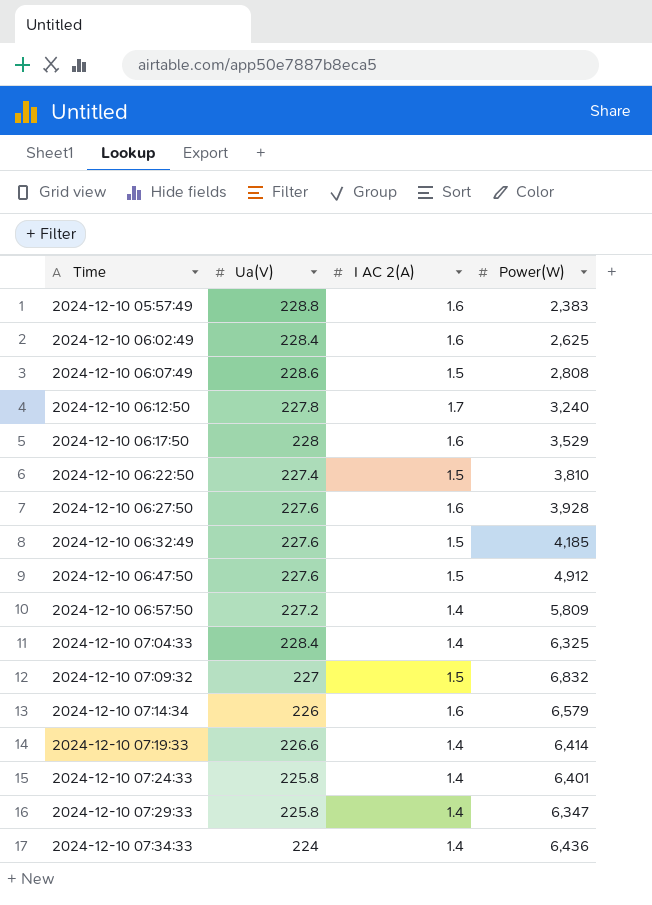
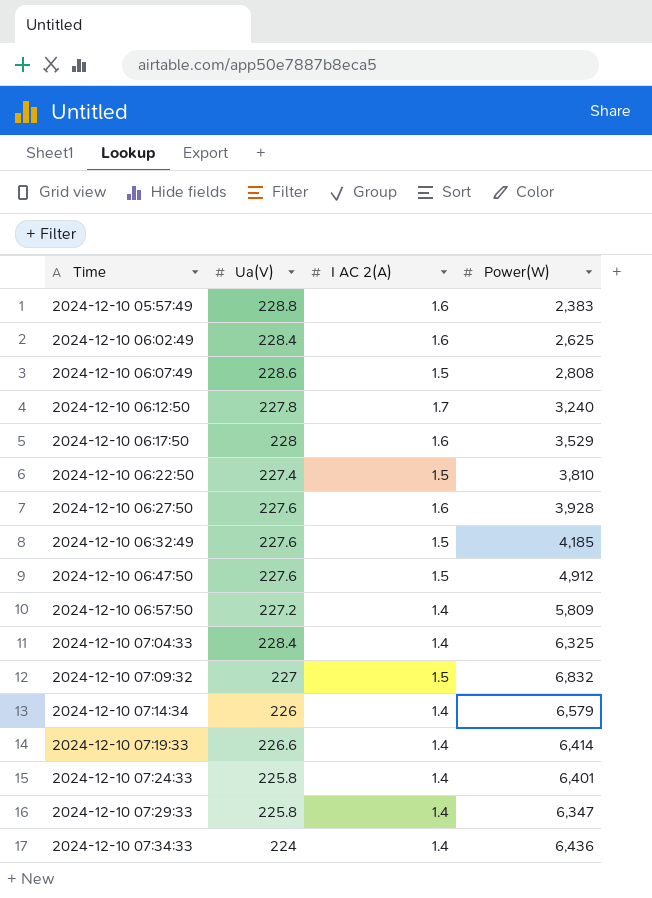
2024-12-10 07:14:34 | I AC 2(A): 1.6 -> 1.4

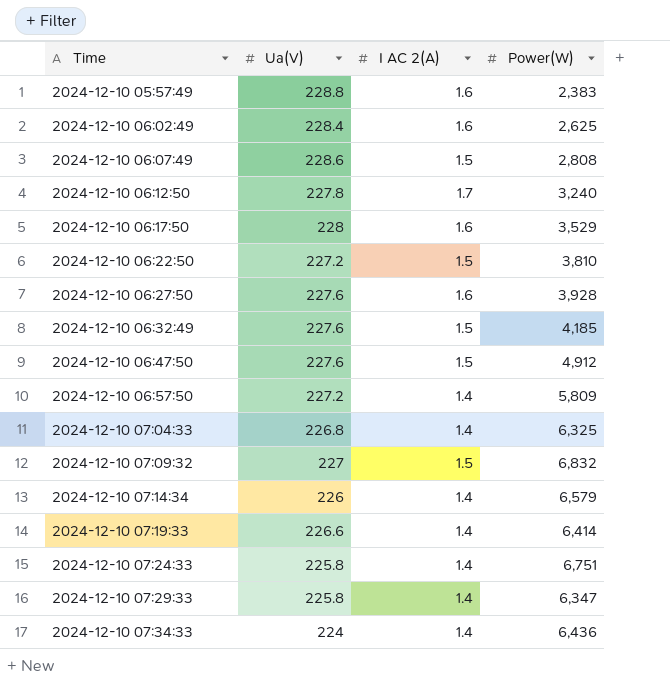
2024-12-10 06:22:50 | Ua(V): 227.4 -> 227.2
2024-12-10 07:04:33 | Ua(V): 228.4 -> 226.8
2024-12-10 07:24:33 | Power(W): 6,401 -> 6,751

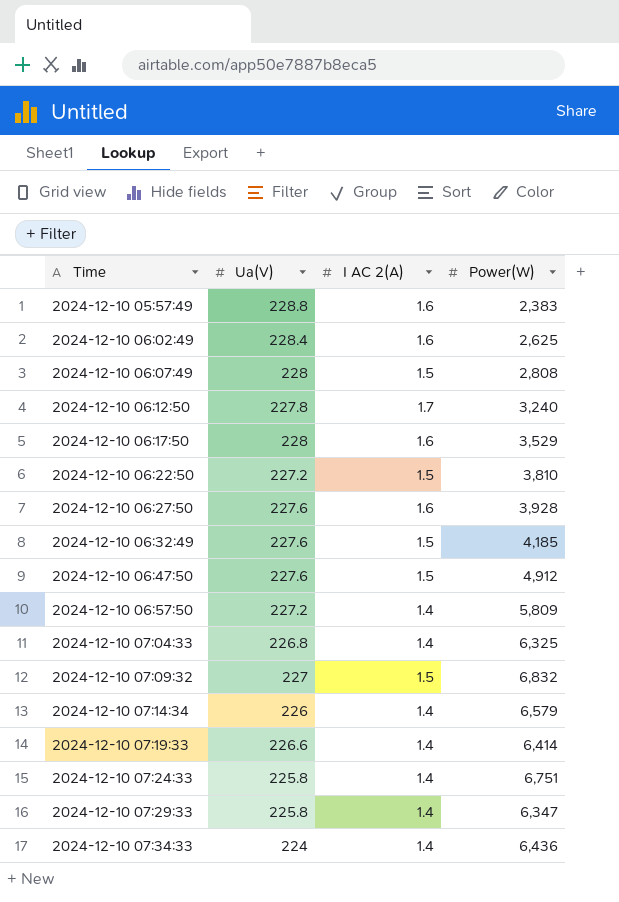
2024-12-10 06:07:49 | Ua(V): 228.6 -> 228

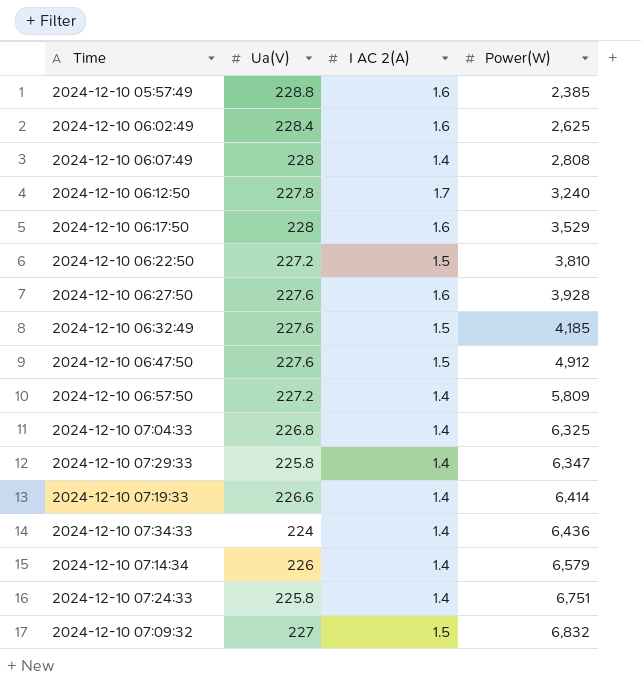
row order: Time ascending -> Power(W) ascending
2024-12-10 05:57:49 | Power(W): 2,383 -> 2,385
2024-12-10 06:07:49 | I AC 2(A): 1.5 -> 1.4

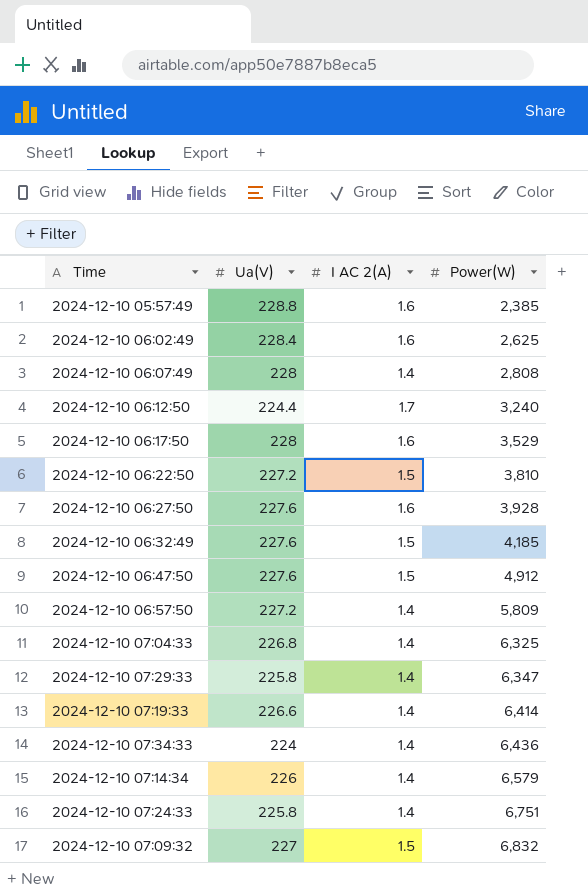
2024-12-10 06:12:50 | Ua(V): 227.8 -> 224.4

